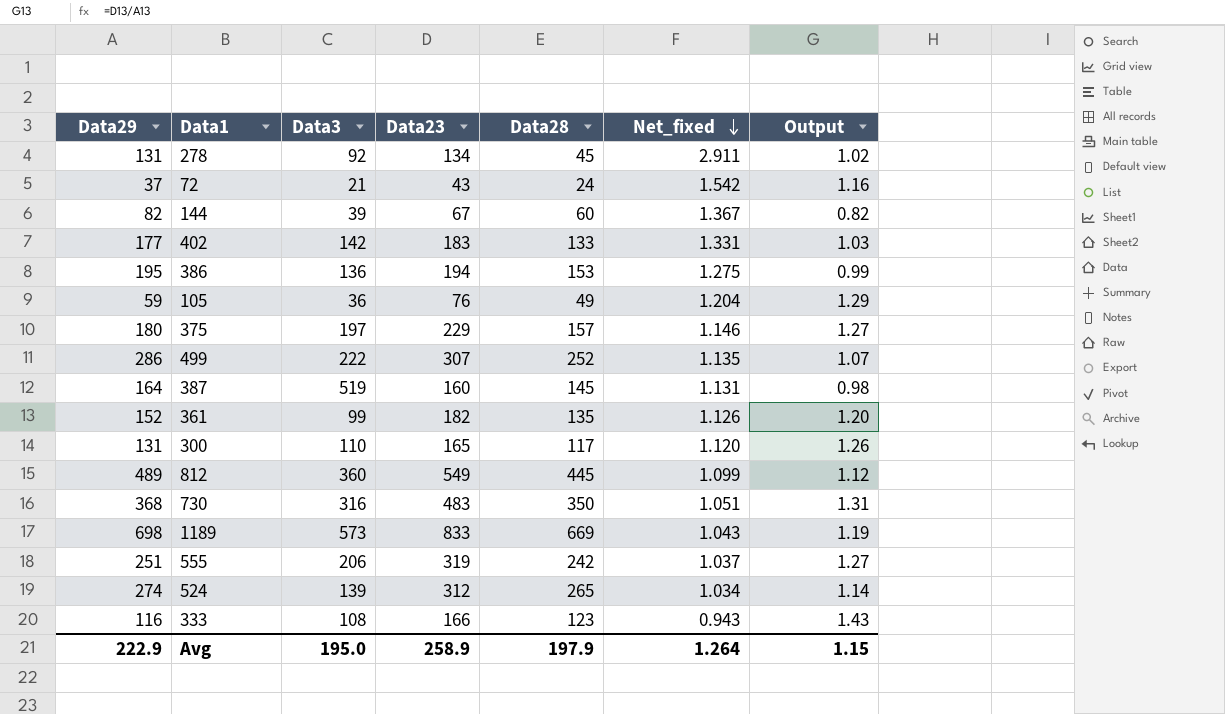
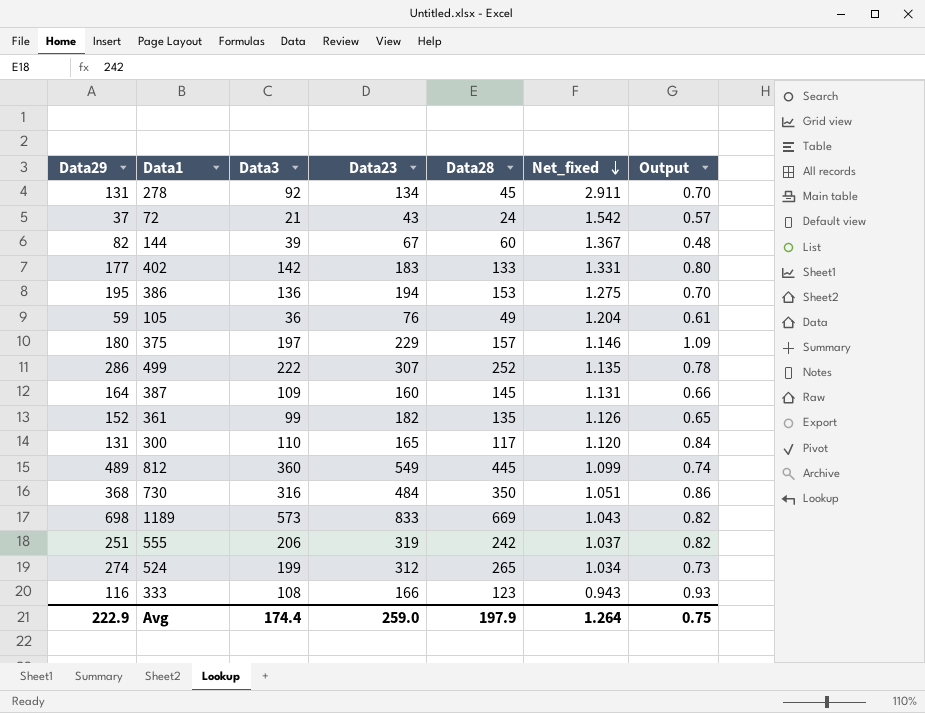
column Output | formula: [Data23] / [Data29] -> [Data3] / [Data29]
387 | Data3: 519 -> 109
730 | Data23: 483 -> 484
524 | Data3: 139 -> 199
Avg | Data3: 195.0 -> 174.4
Avg | Data23: 258.9 -> 259.0
Avg | Output: 1.15 -> 0.75

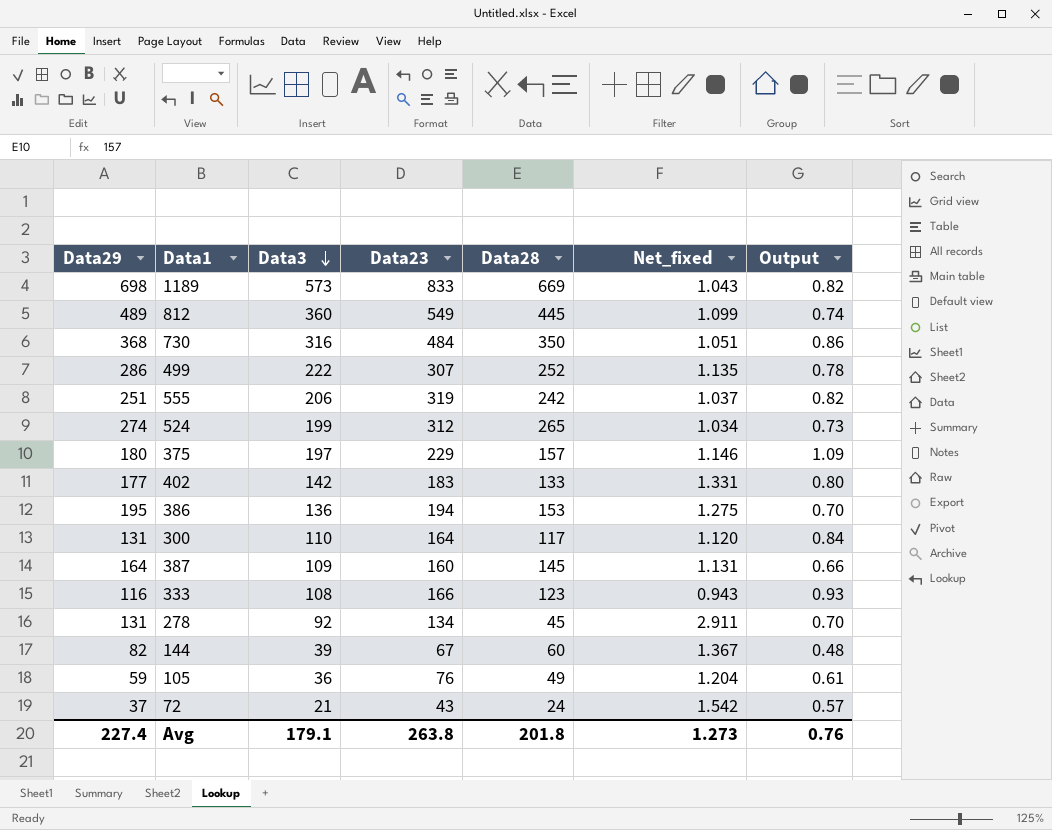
row order: Net_fixed descending -> Data3 descending
row 361: 152 | 99 | 182 | 135 | 1.126 | 0.65 -> none
300 | Data23: 165 -> 164
Avg | Data29: 222.9 -> 227.4
Avg | Data3: 174.4 -> 179.1
Avg | Data23: 259.0 -> 263.8
Avg | Data28: 197.9 -> 201.8
Avg | Net_fixed: 1.264 -> 1.273
Avg | Output: 0.75 -> 0.76

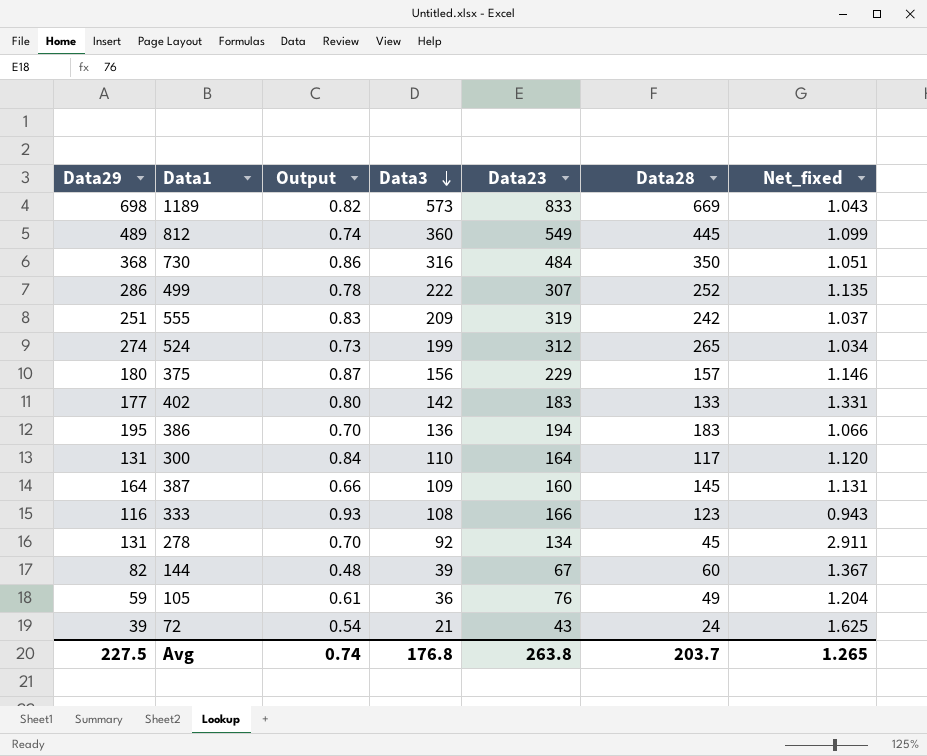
column Output | position: 7 -> 3
555 | Output: 0.82 -> 0.83
555 | Data3: 206 -> 209
375 | Output: 1.09 -> 0.87
375 | Data3: 197 -> 156
386 | Data28: 153 -> 183
386 | Net_fixed: 1.275 -> 1.066
72 | Data29: 37 -> 39
72 | Output: 0.57 -> 0.54
72 | Net_fixed: 1.542 -> 1.625
Avg | Data29: 227.4 -> 227.5
Avg | Output: 0.76 -> 0.74
Avg | Data3: 179.1 -> 176.8
Avg | Data28: 201.8 -> 203.7
Avg | Net_fixed: 1.273 -> 1.265

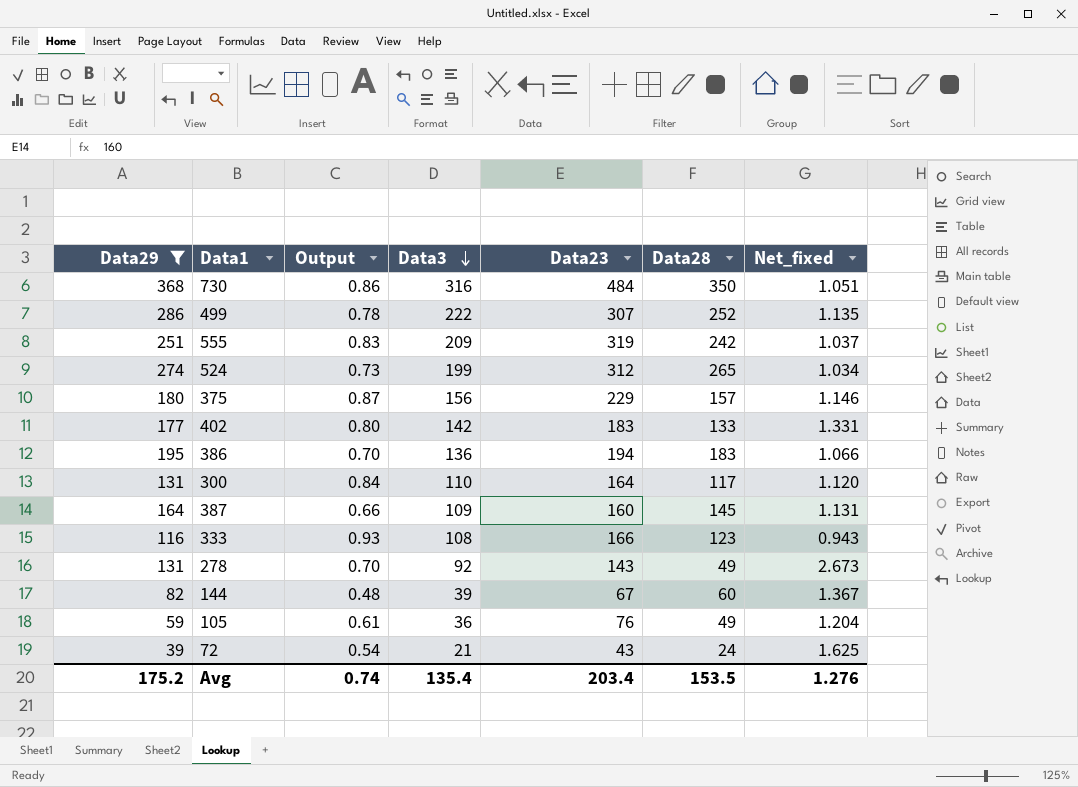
filter: none -> Data29 <= 368
278 | Data23: 134 -> 143
278 | Data28: 45 -> 49
278 | Net_fixed: 2.911 -> 2.673
Avg | Data29: 227.5 -> 175.2
Avg | Data3: 176.8 -> 135.4
Avg | Data23: 263.8 -> 203.4
Avg | Data28: 203.7 -> 153.5
Avg | Net_fixed: 1.265 -> 1.276

